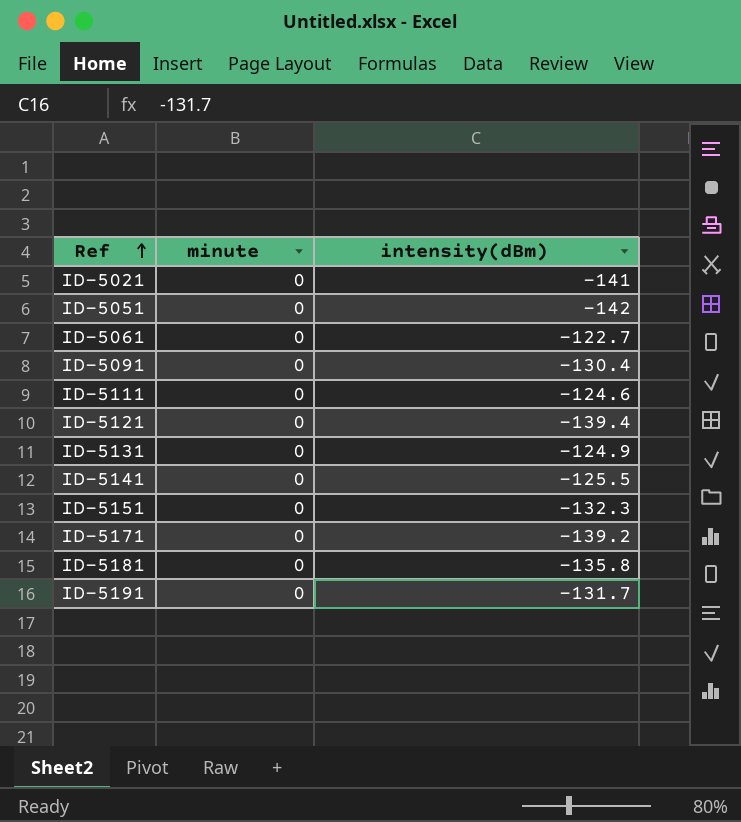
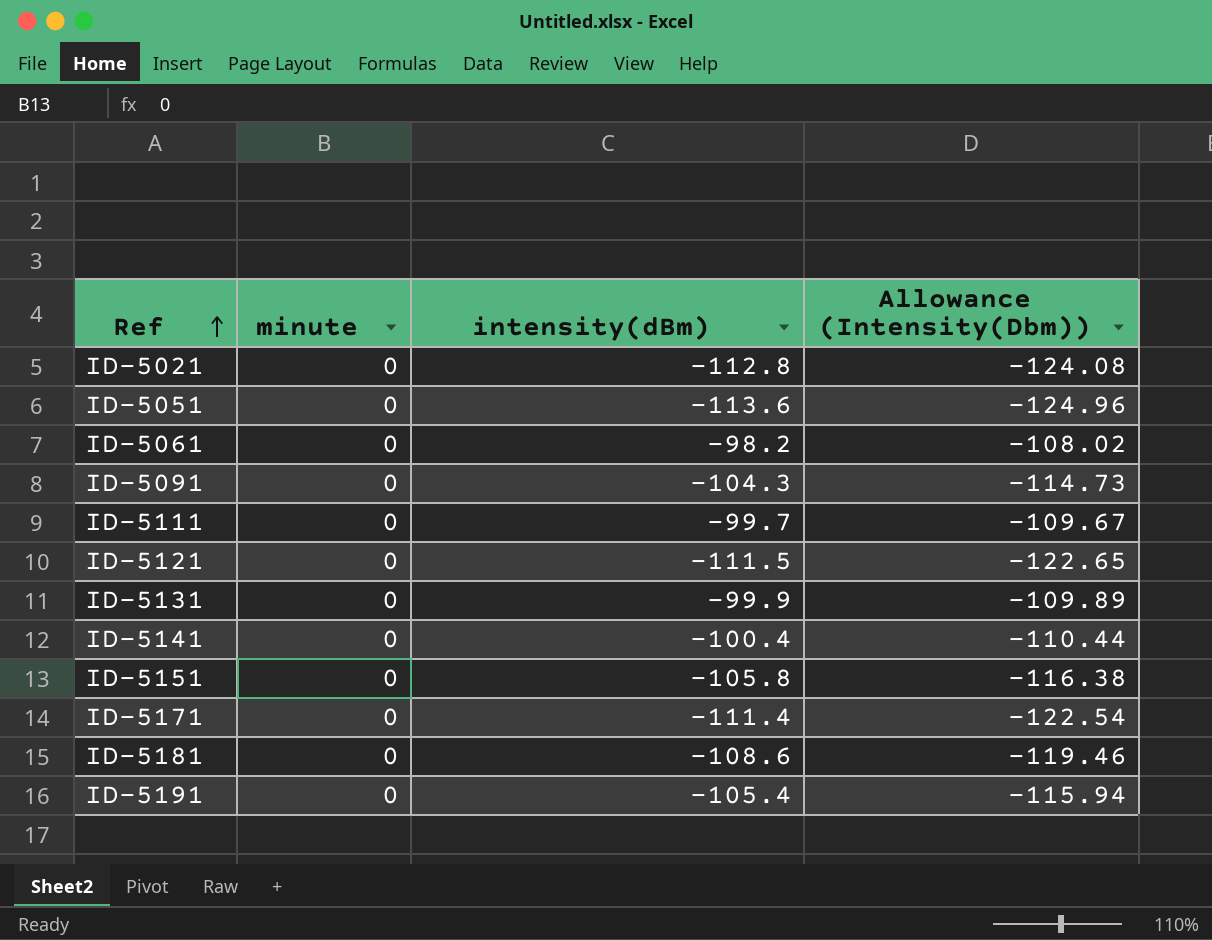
column Allowance (Intensity(Dbm)) | formula: none -> [intensity(dBm)] * 1.1
ID-5021 | intensity(dBm): -141 -> -112.8
ID-5051 | intensity(dBm): -142 -> -113.6
ID-5061 | intensity(dBm): -122.7 -> -98.2
ID-5091 | intensity(dBm): -130.4 -> -104.3
ID-5111 | intensity(dBm): -124.6 -> -99.7
ID-5121 | intensity(dBm): -139.4 -> -111.5
ID-5131 | intensity(dBm): -124.9 -> -99.9
ID-5141 | intensity(dBm): -125.5 -> -100.4
ID-5151 | intensity(dBm): -132.3 -> -105.8
ID-5171 | intensity(dBm): -139.2 -> -111.4
ID-5181 | intensity(dBm): -135.8 -> -108.6
ID-5191 | intensity(dBm): -131.7 -> -105.4

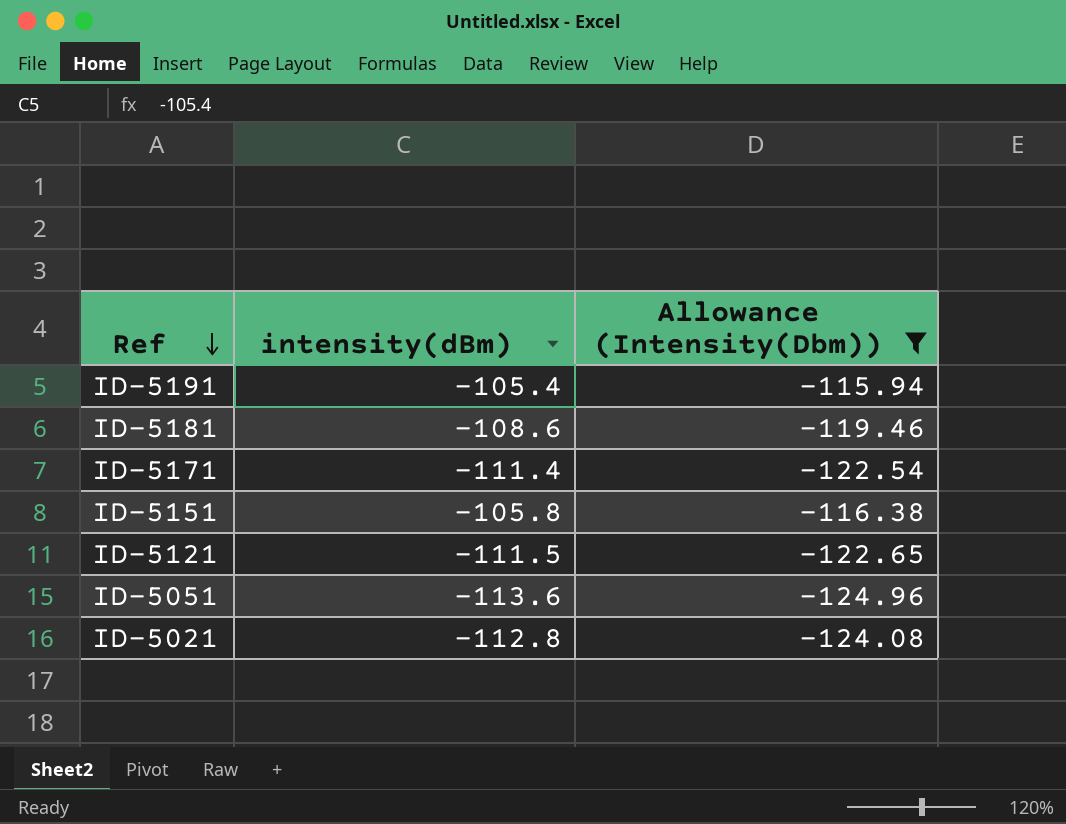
filter: none -> Allowance (Intensity(Dbm)) <= -115.94
row order: Ref ascending -> Ref descending
column minute | position: 2 -> none

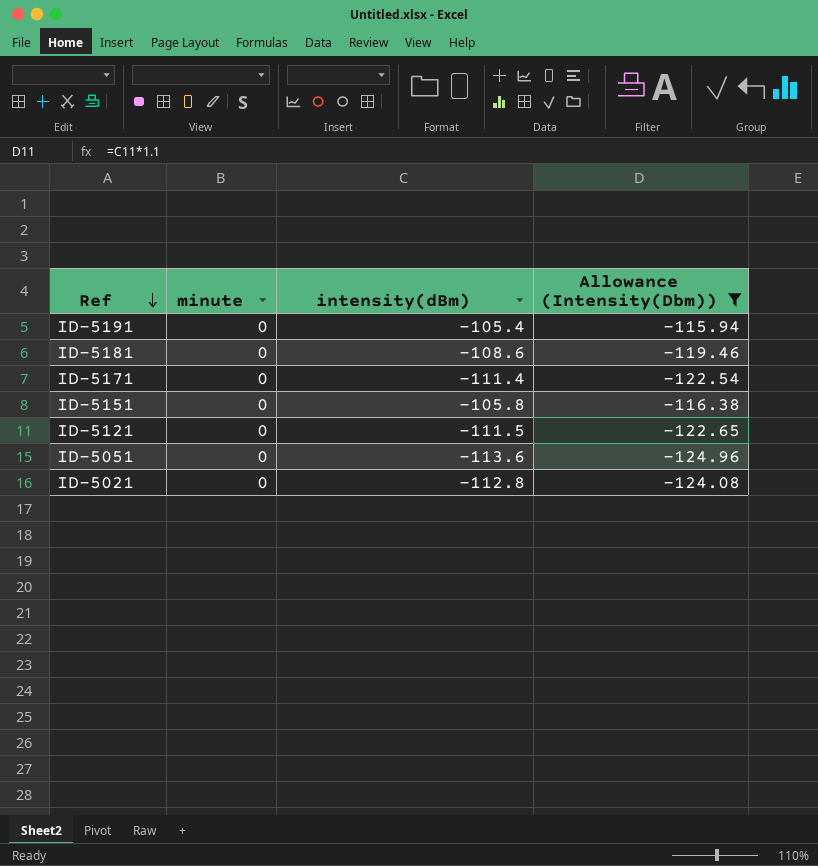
column minute | position: none -> 2

